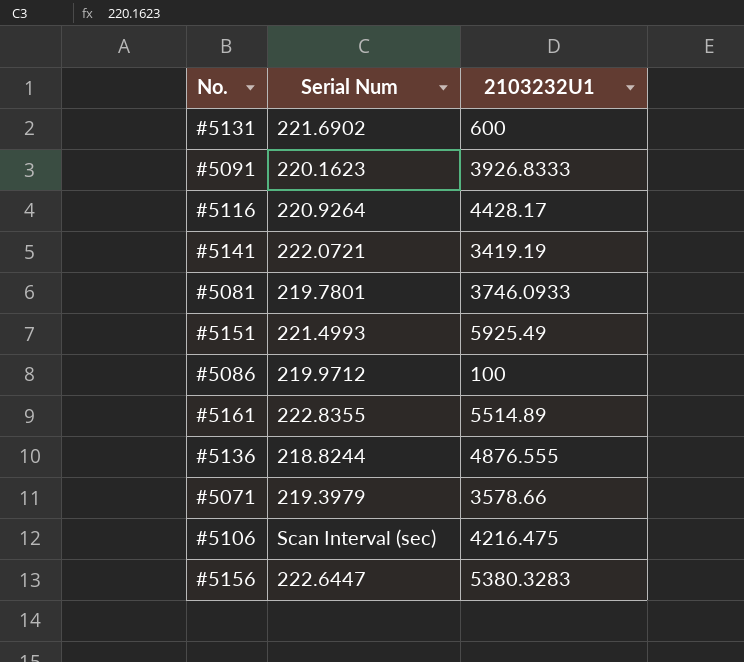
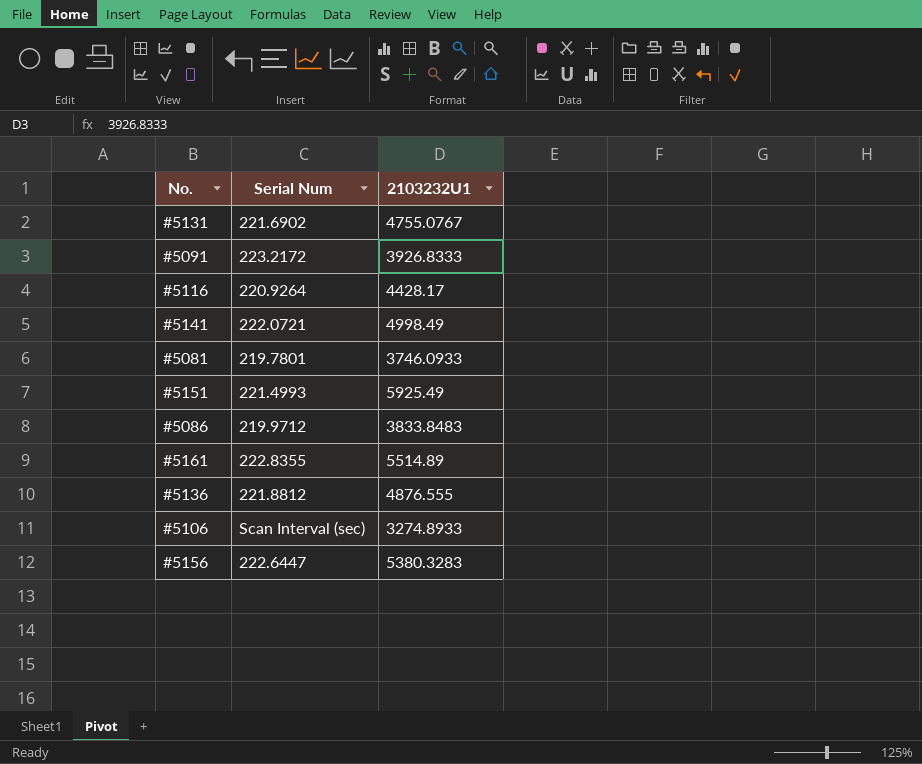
row #5071: 219.3979 | 3578.66 -> none
#5131 | 2103232U1: 600 -> 4755.0767
#5091 | Serial Num: 220.1623 -> 223.2172
#5141 | 2103232U1: 3419.19 -> 4998.49
#5086 | 2103232U1: 100 -> 3833.8483
#5136 | Serial Num: 218.8244 -> 221.8812
#5106 | 2103232U1: 4216.475 -> 3274.8933

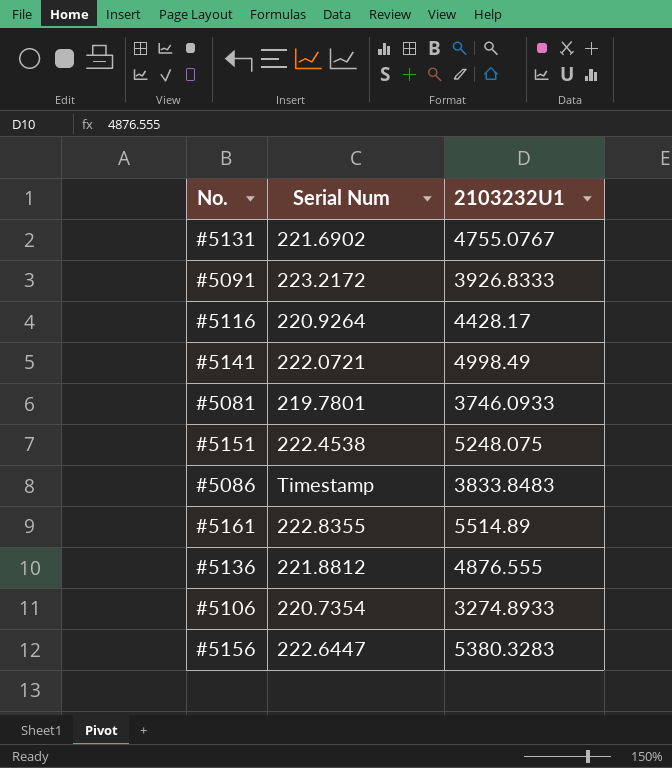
#5151 | Serial Num: 221.4993 -> 222.4538
#5151 | 2103232U1: 5925.49 -> 5248.075
#5086 | Serial Num: 219.9712 -> Timestamp
#5106 | Serial Num: Scan Interval (sec) -> 220.7354

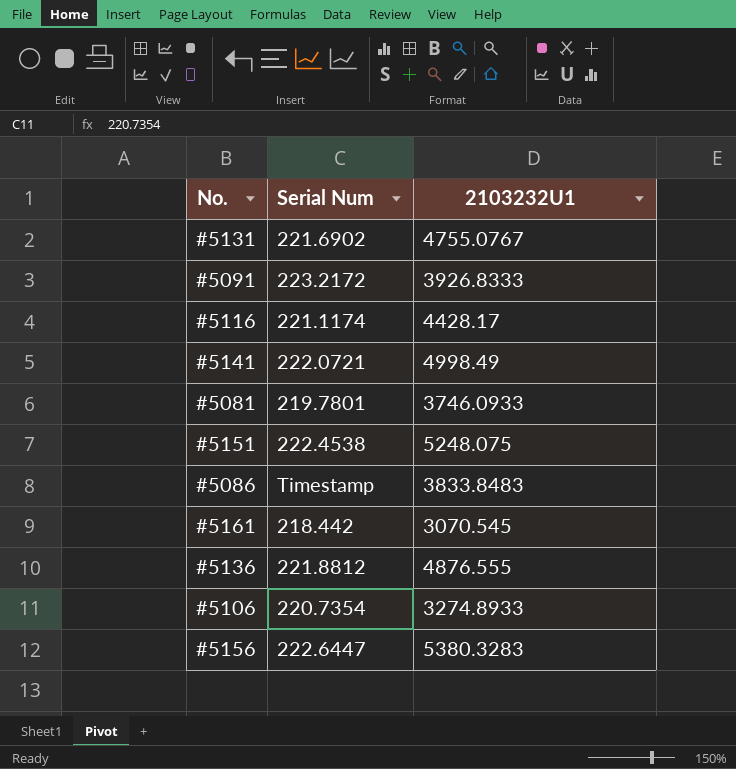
#5116 | Serial Num: 220.9264 -> 221.1174
#5161 | Serial Num: 222.8355 -> 218.442
#5161 | 2103232U1: 5514.89 -> 3070.545

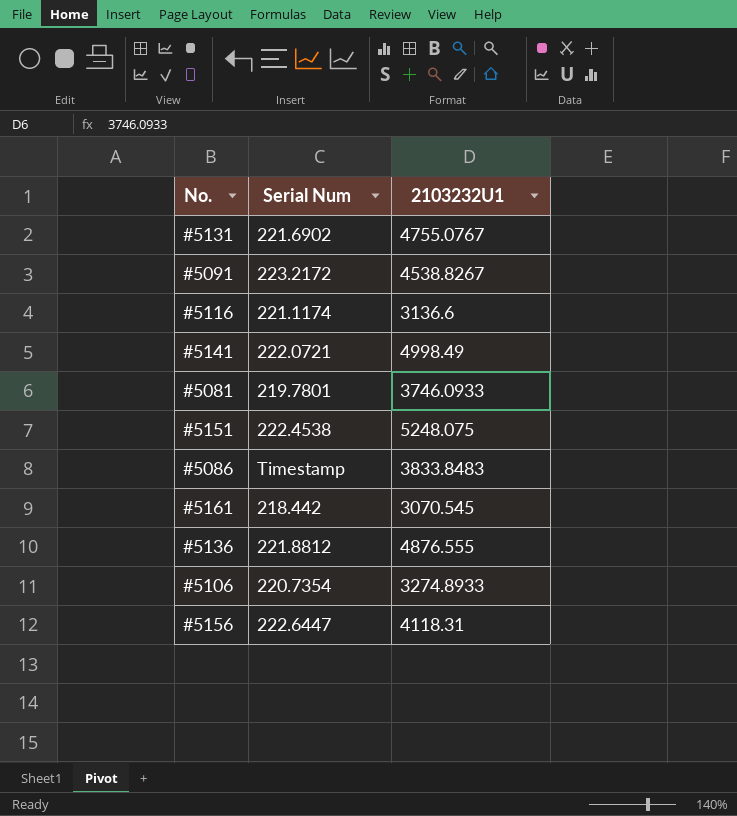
#5091 | 2103232U1: 3926.8333 -> 4538.8267
#5116 | 2103232U1: 4428.17 -> 3136.6
#5156 | 2103232U1: 5380.3283 -> 4118.31

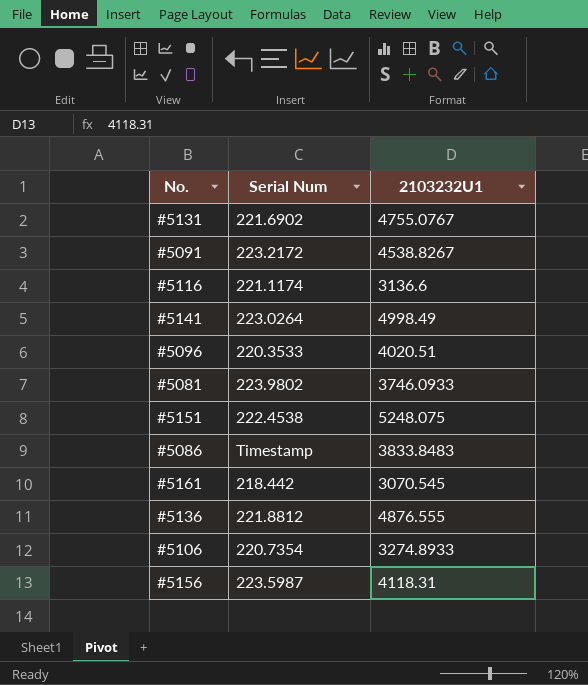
#5141 | Serial Num: 222.0721 -> 223.0264
row #5096: none -> 220.3533 | 4020.51
#5081 | Serial Num: 219.7801 -> 223.9802
#5156 | Serial Num: 222.6447 -> 223.5987

